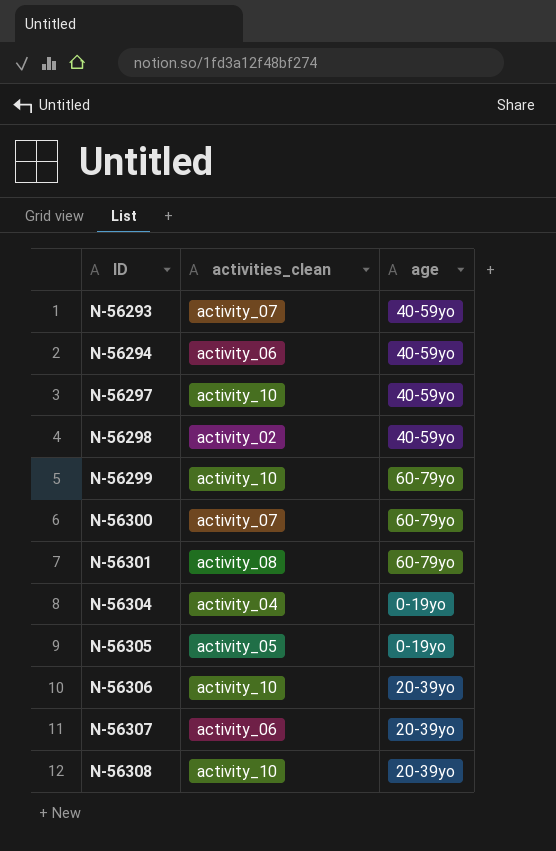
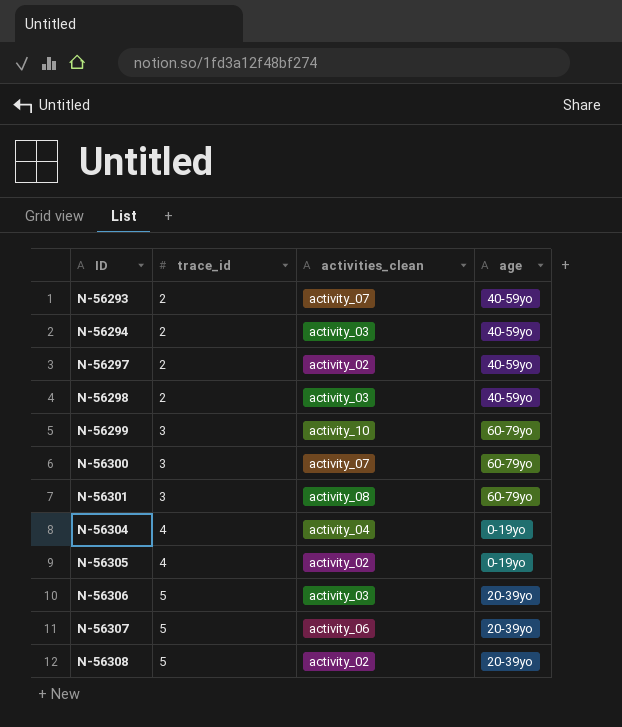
column trace_id | position: none -> 2
N-56294 | activities_clean: activity_06 -> activity_03
N-56297 | activities_clean: activity_10 -> activity_02
N-56298 | activities_clean: activity_02 -> activity_03
N-56305 | activities_clean: activity_05 -> activity_02
N-56306 | activities_clean: activity_10 -> activity_03
N-56308 | activities_clean: activity_10 -> activity_02

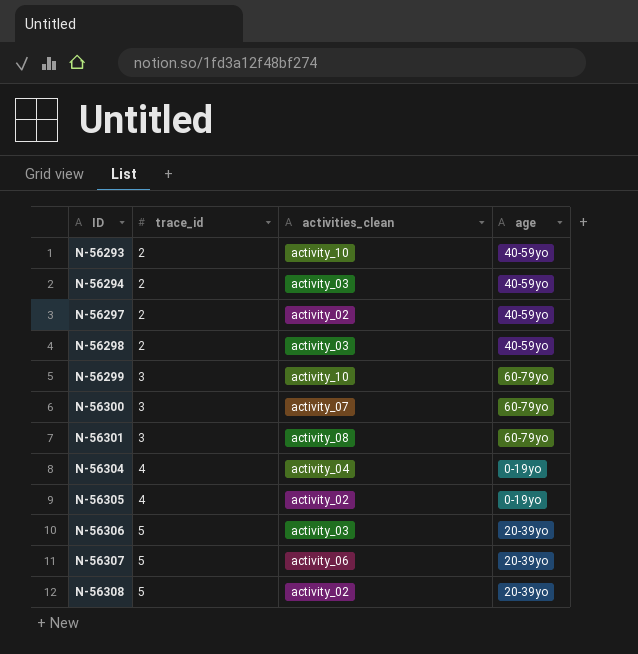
N-56293 | activities_clean: activity_07 -> activity_10

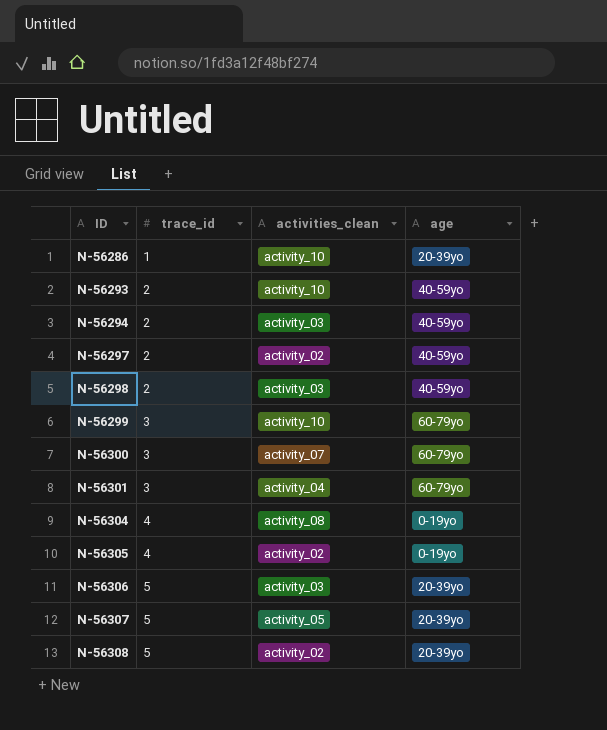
row N-56286: none -> 1 | activity_10 | 20-39yo
N-56301 | activities_clean: activity_08 -> activity_04
N-56304 | activities_clean: activity_04 -> activity_08
N-56307 | activities_clean: activity_06 -> activity_05

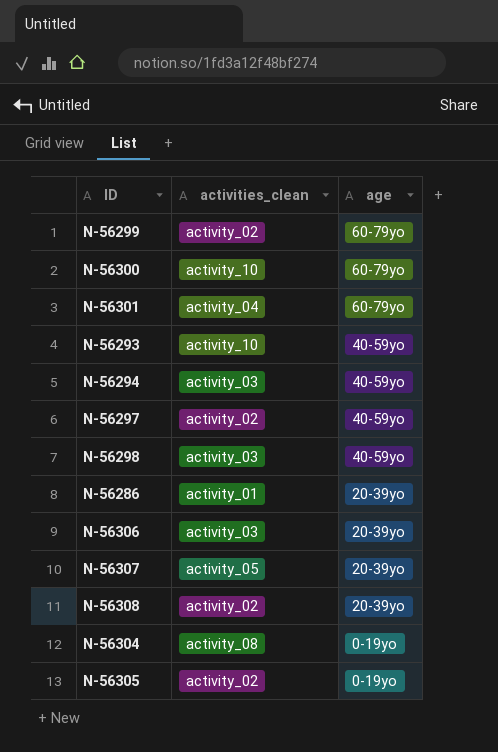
row order: ID ascending -> age descending
column trace_id | position: 2 -> none
N-56299 | activities_clean: activity_10 -> activity_02
N-56300 | activities_clean: activity_07 -> activity_10
N-56286 | activities_clean: activity_10 -> activity_01

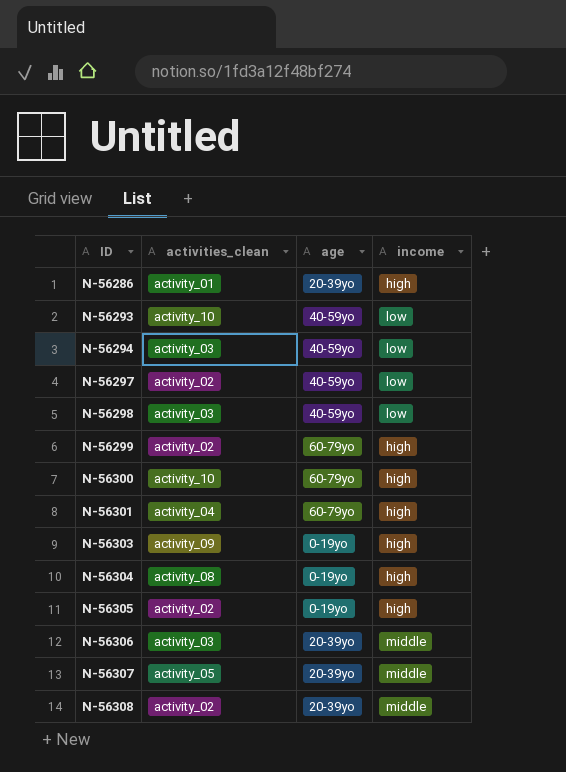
row order: age descending -> ID ascending
column income | position: none -> 4
row N-56303: none -> activity_09 | 0-19yo | high

